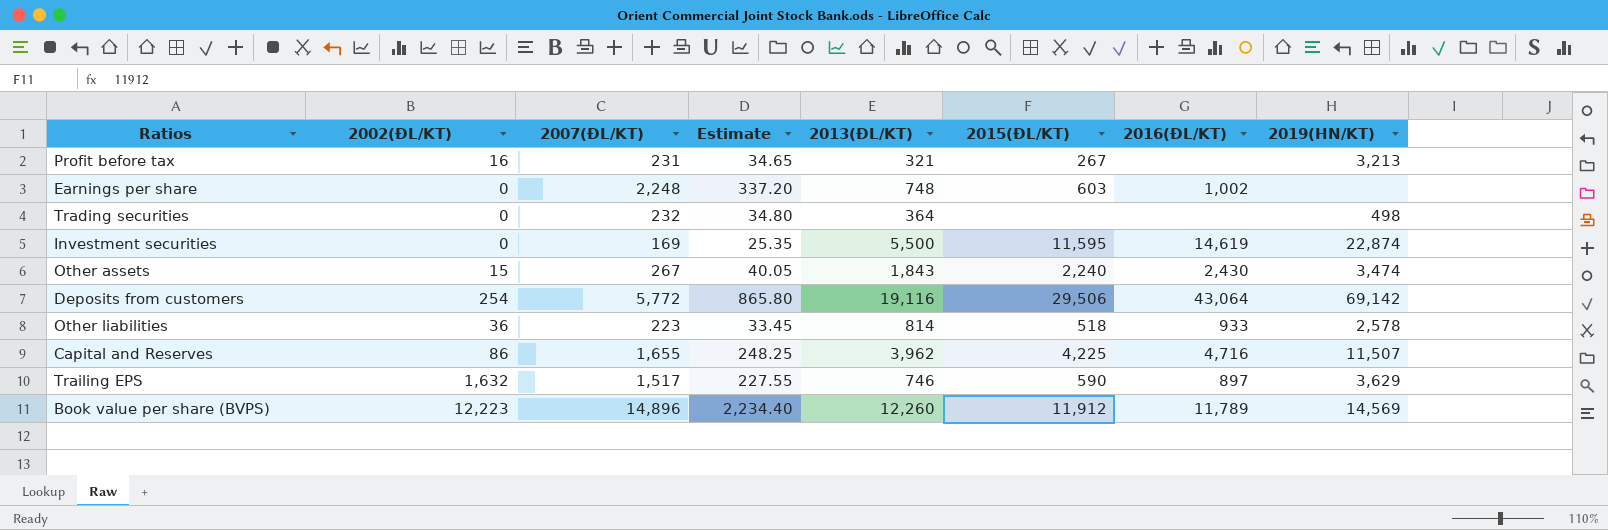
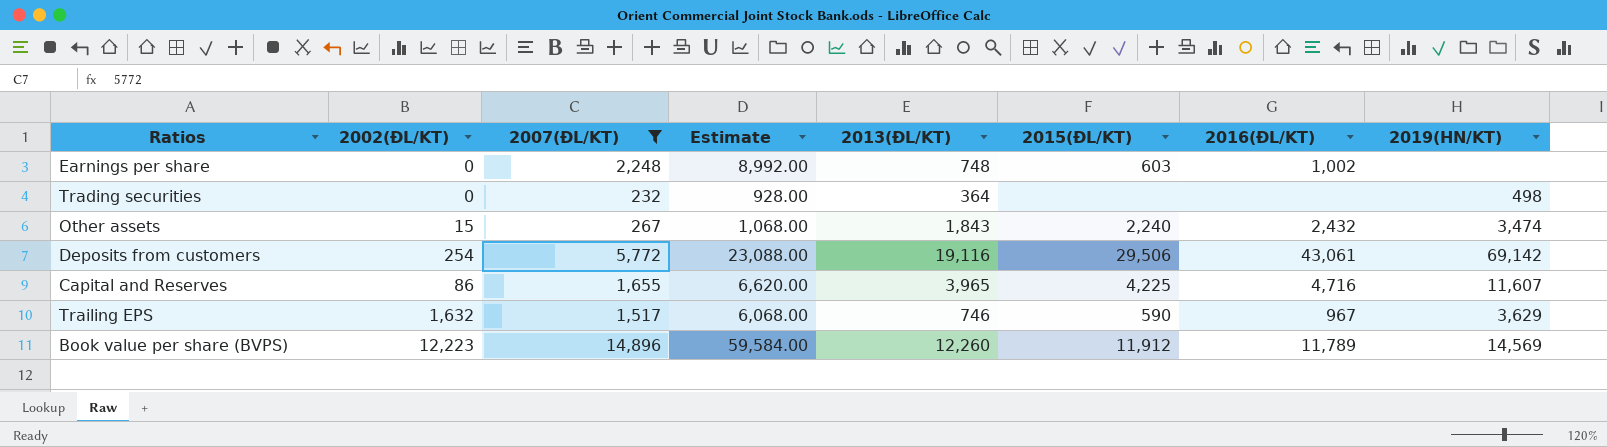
filter: none -> 2007(ĐL/KT) >= 232
column Estimate | formula: [2007(ĐL/KT)] * 0.15 -> [2007(ĐL/KT)] * 4
Other assets | 2016(ĐL/KT): 2,430 -> 2,432
Deposits from customers | 2016(ĐL/KT): 43,064 -> 43,061
Capital and Reserves | 2013(ĐL/KT): 3,962 -> 3,965
Capital and Reserves | 2019(HN/KT): 11,507 -> 11,607
Trailing EPS | 2016(ĐL/KT): 897 -> 967

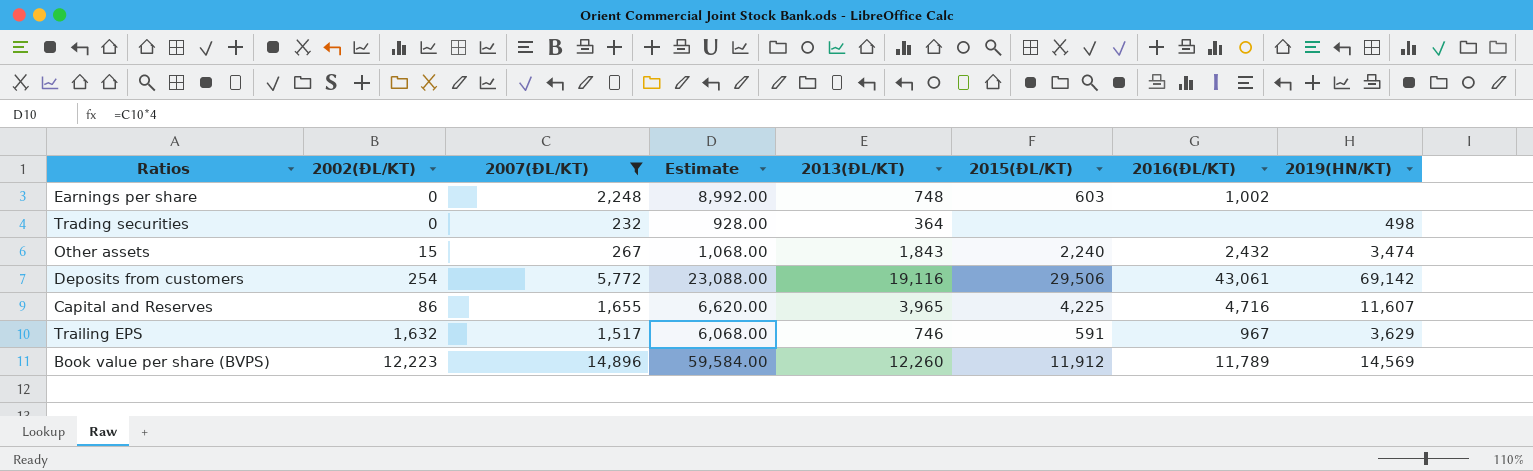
Trailing EPS | 2015(ĐL/KT): 590 -> 591

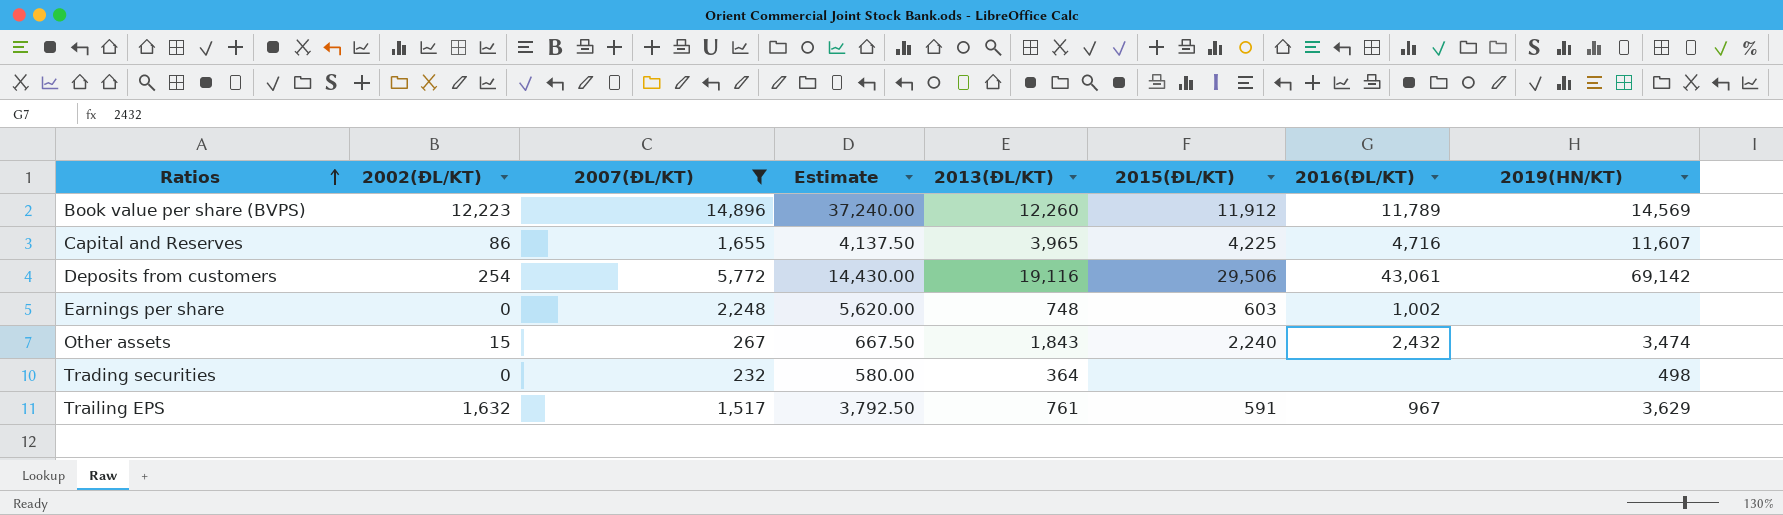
row order: none -> Ratios ascending
column Estimate | formula: [2007(ĐL/KT)] * 4 -> [2007(ĐL/KT)] * 2.5
Trailing EPS | 2013(ĐL/KT): 746 -> 761

